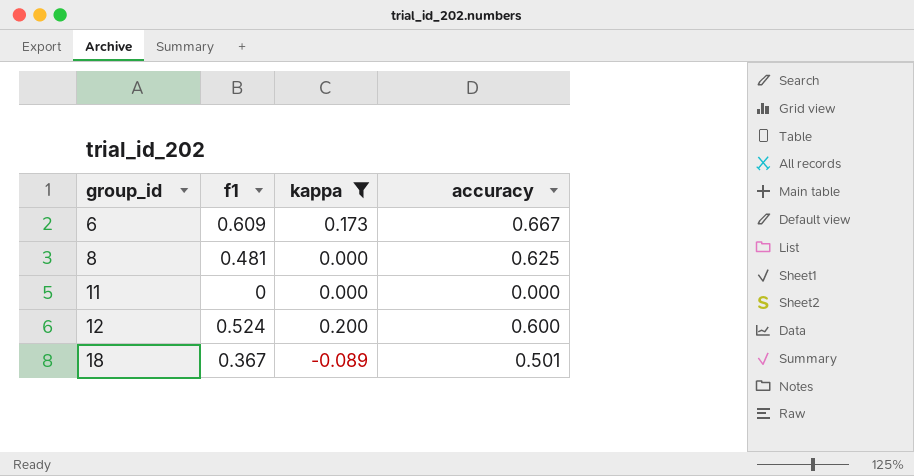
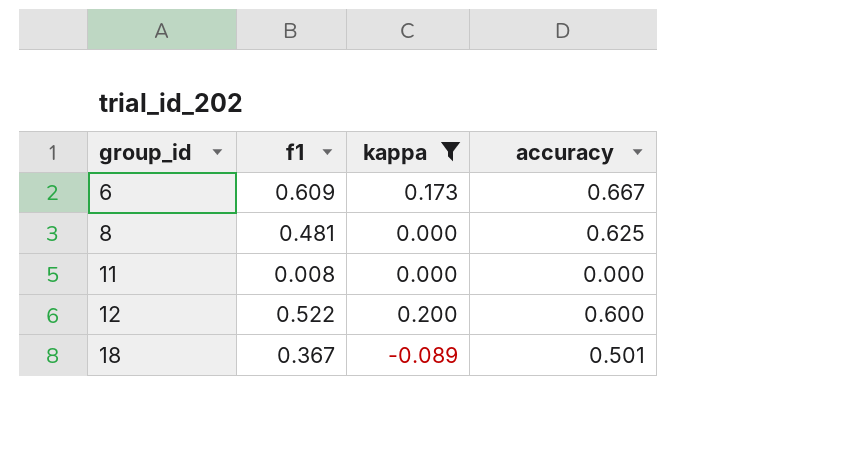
11 | f1: 0 -> 0.008
12 | f1: 0.524 -> 0.522

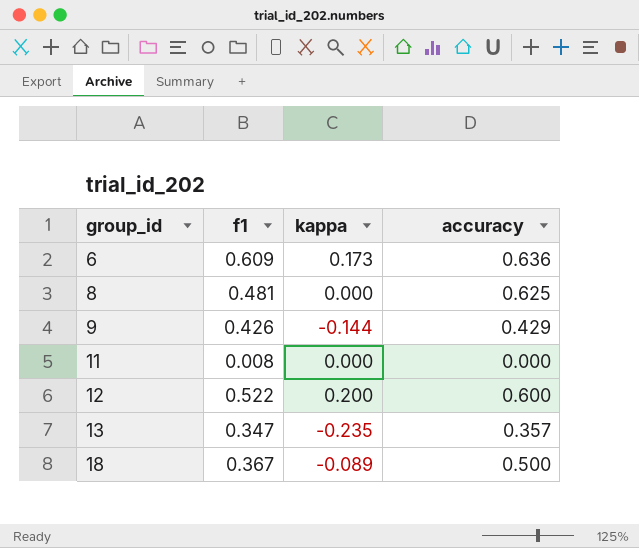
filter: kappa >= -0.089 -> none
6 | accuracy: 0.667 -> 0.636
18 | accuracy: 0.501 -> 0.500

